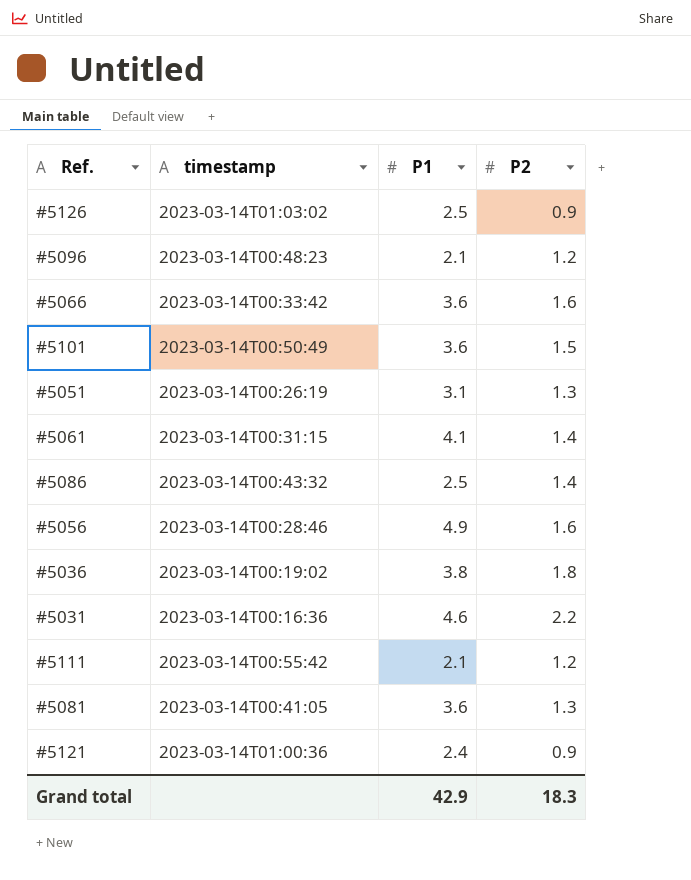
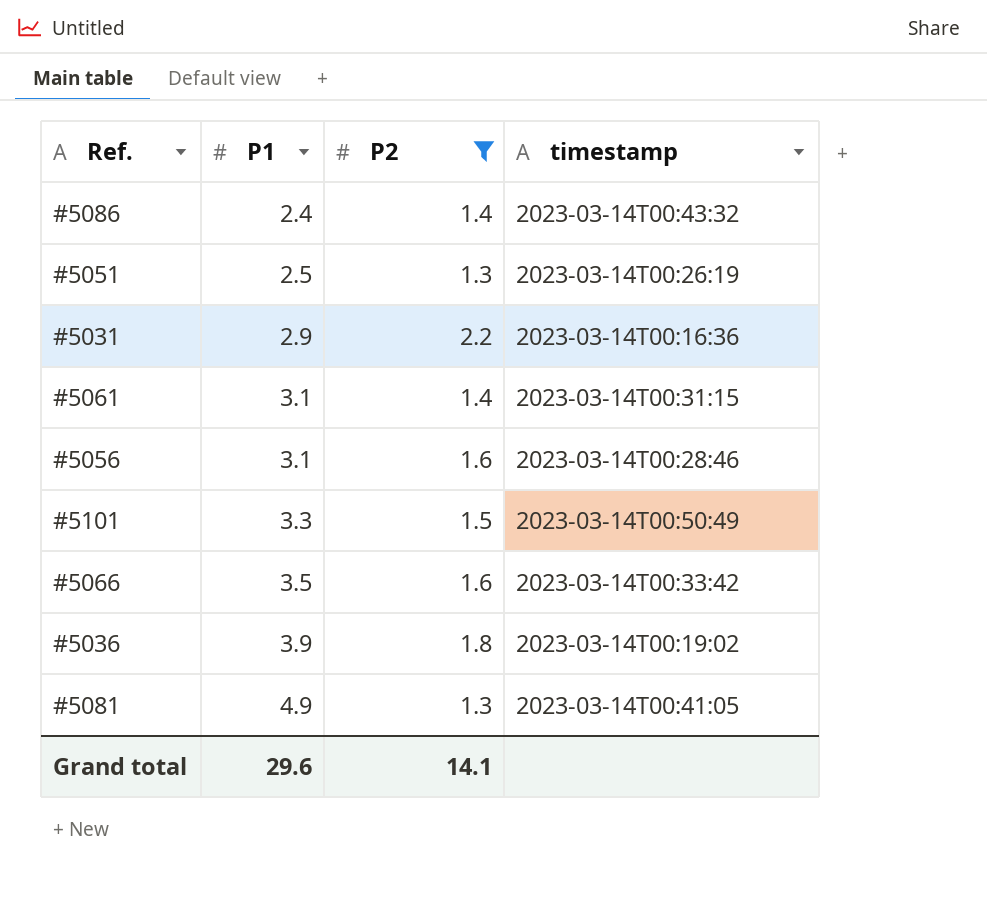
filter: none -> P2 >= 1.3
row order: none -> P1 ascending
column timestamp | position: 2 -> 4
#5086 | P1: 2.5 -> 2.4
#5051 | P1: 3.1 -> 2.5
#5031 | P1: 4.6 -> 2.9
#5061 | P1: 4.1 -> 3.1
#5056 | P1: 4.9 -> 3.1
#5101 | P1: 3.6 -> 3.3
#5066 | P1: 3.6 -> 3.5
#5036 | P1: 3.8 -> 3.9
#5081 | P1: 3.6 -> 4.9
Grand total | P1: 42.9 -> 29.6
Grand total | P2: 18.3 -> 14.1

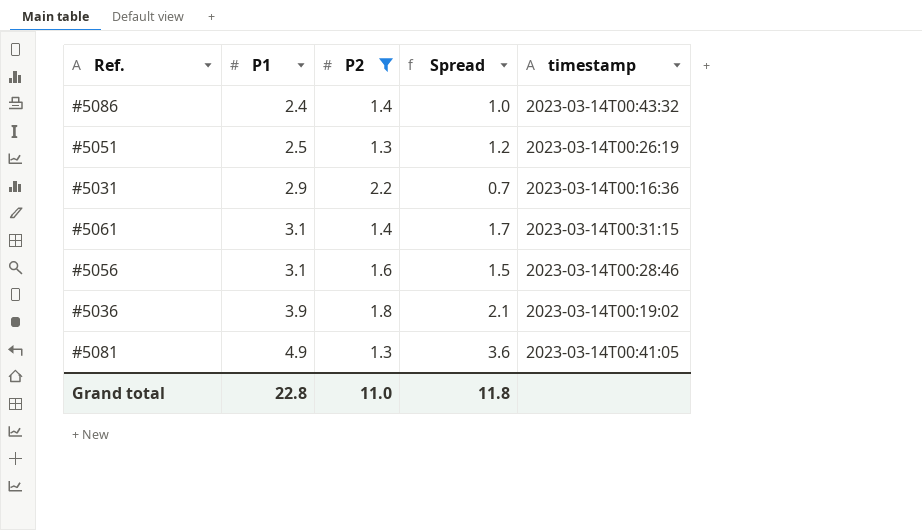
column Spread | formula: none -> [P1] - [P2]
row #5101: 3.3 | 1.5 | 2023-03-14T00:50:49 -> none
row #5066: 3.5 | 1.6 | 2023-03-14T00:33:42 -> none
Grand total | P1: 29.6 -> 22.8
Grand total | P2: 14.1 -> 11.0

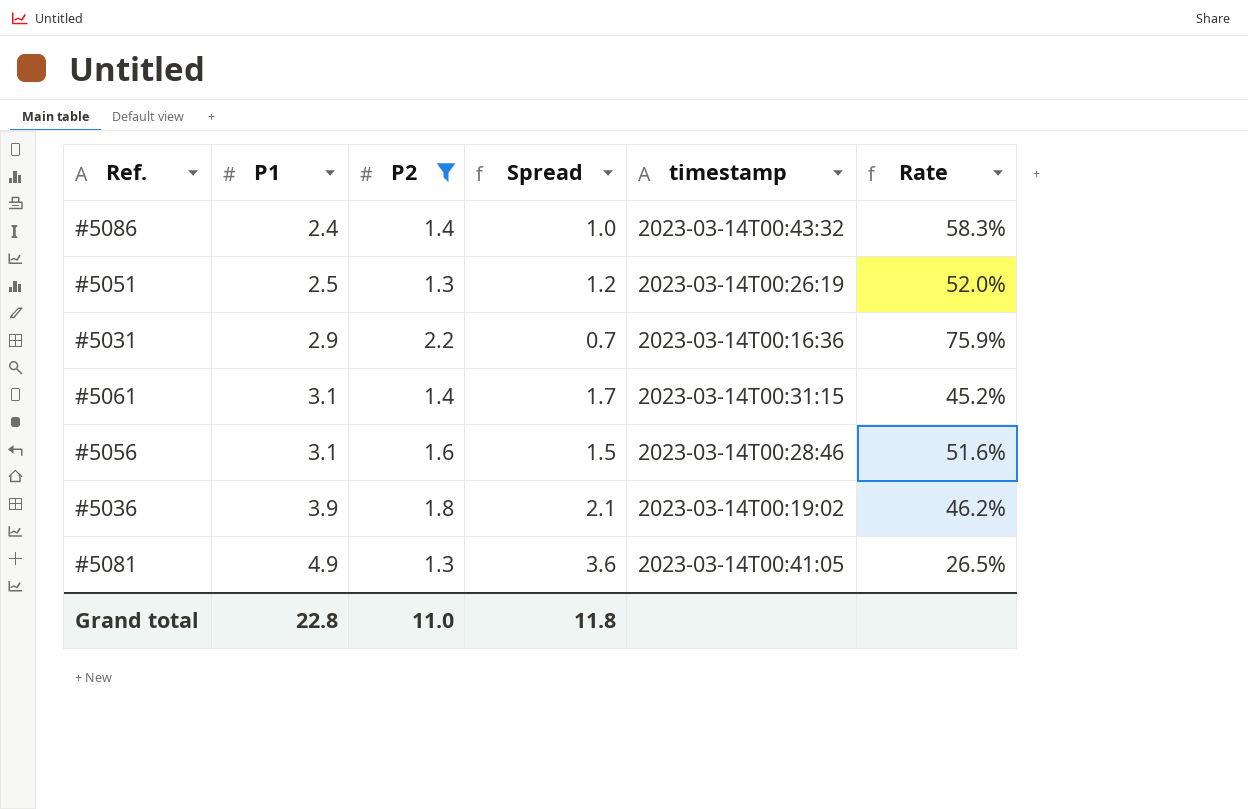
column Rate | formula: none -> [P2] / [P1]

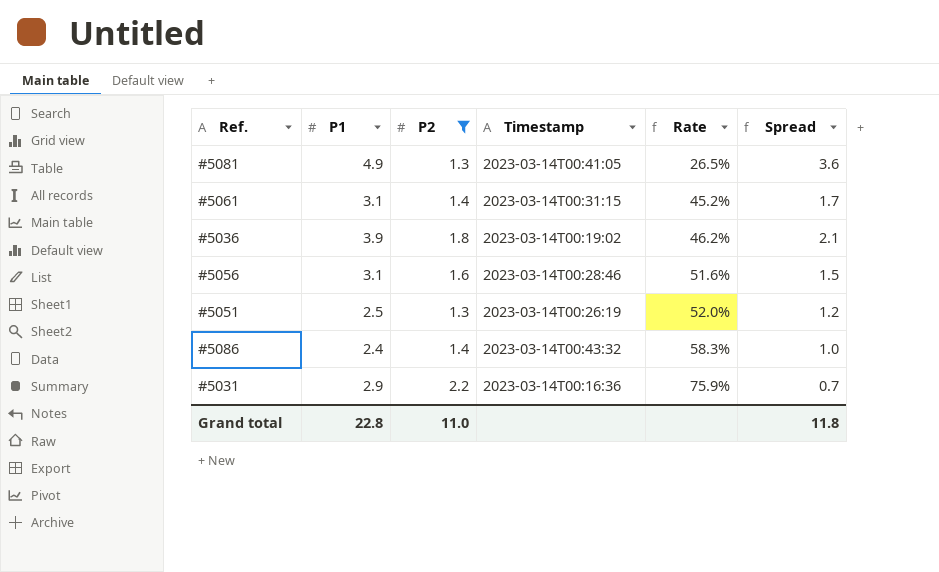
row order: P1 ascending -> Rate ascending
column name: timestamp -> Timestamp
column Spread | position: 4 -> 6

